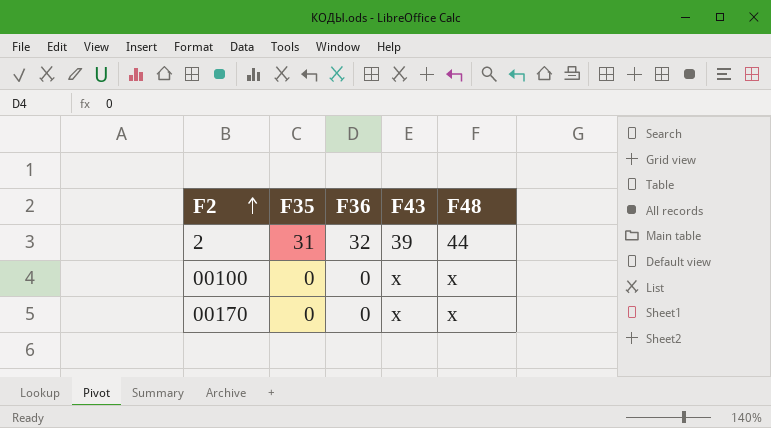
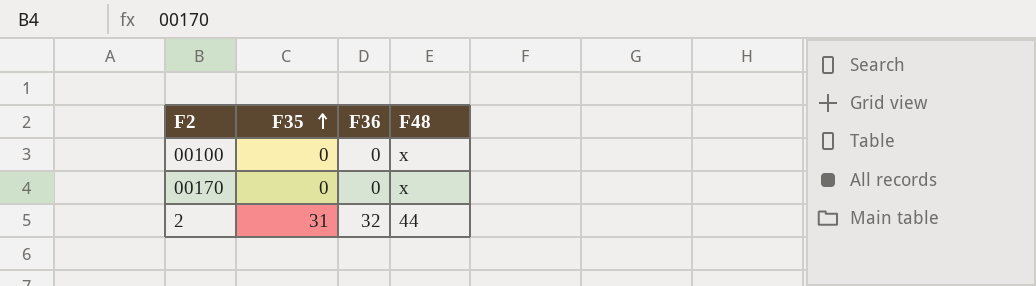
row order: F2 ascending -> F35 ascending
column F43 | position: 4 -> none

